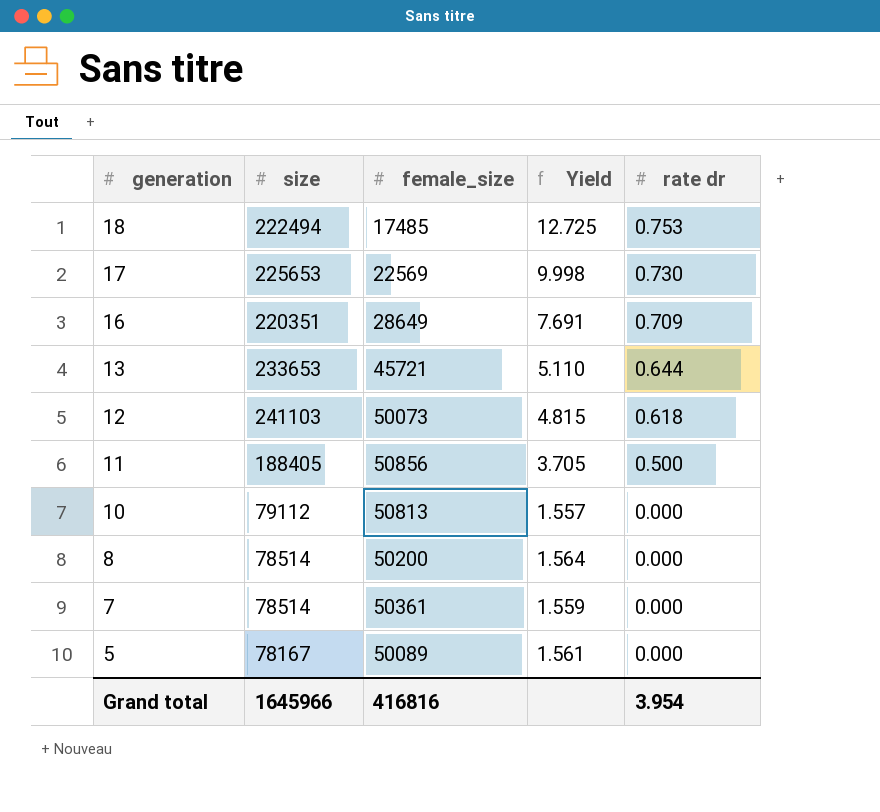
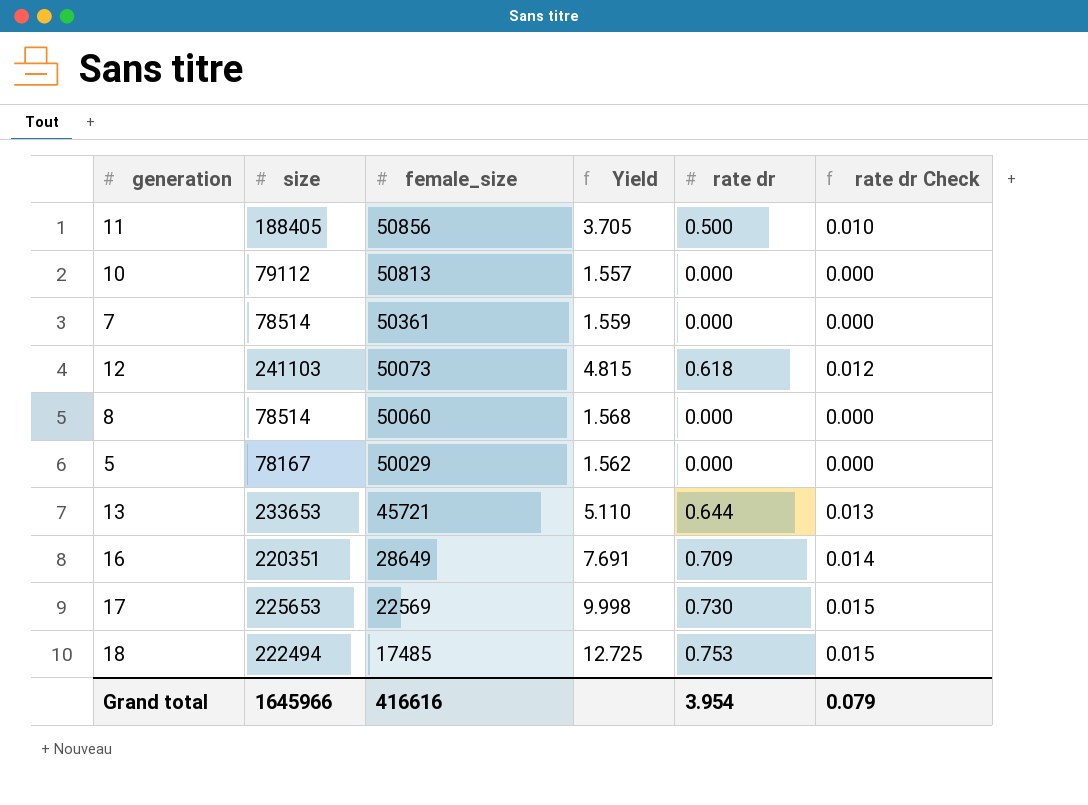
row order: generation descending -> female_size descending
column rate dr Check | formula: none -> [rate dr] * 0.02
8 | female_size: 50200 -> 50060
8 | Yield: 1.564 -> 1.568
5 | female_size: 50089 -> 50029
5 | Yield: 1.561 -> 1.562
Grand total | female_size: 416816 -> 416616

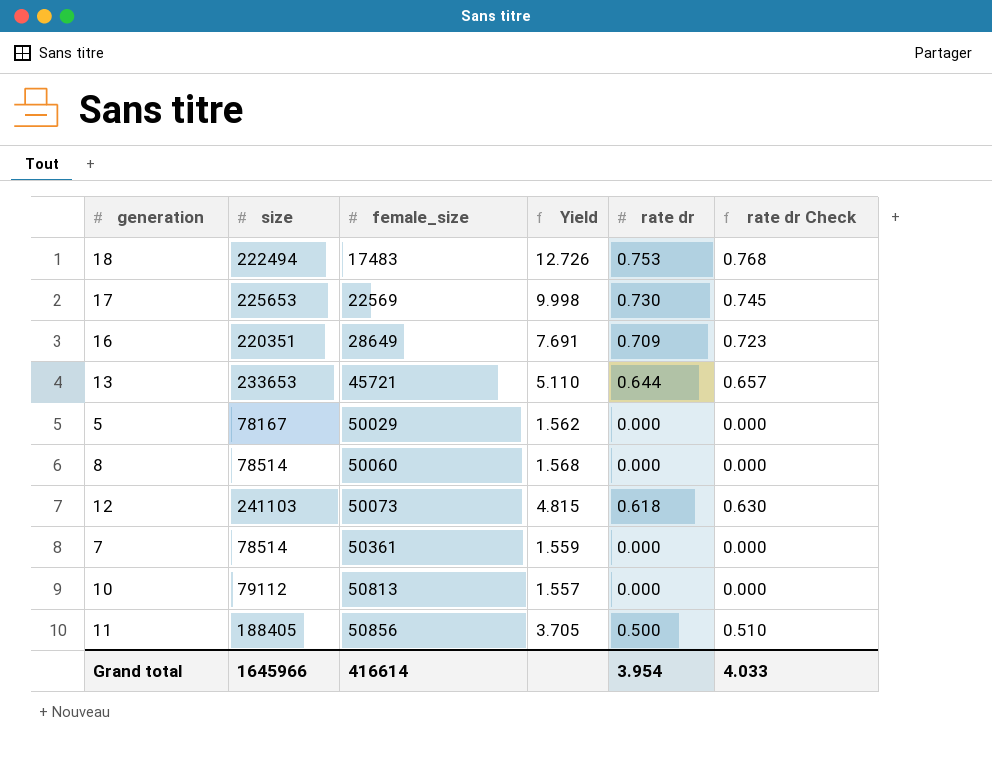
row order: female_size descending -> female_size ascending
column rate dr Check | formula: [rate dr] * 0.02 -> [rate dr] * 1.02
18 | female_size: 17485 -> 17483
18 | Yield: 12.725 -> 12.726
Grand total | female_size: 416616 -> 416614
Grand total | rate dr Check: 0.079 -> 4.033

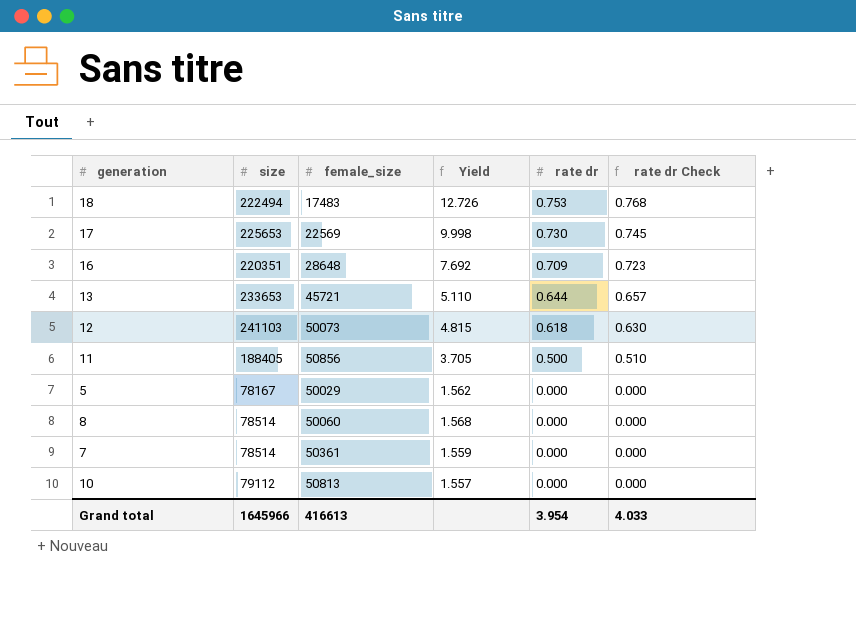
row order: female_size ascending -> rate dr descending
16 | female_size: 28649 -> 28648
16 | Yield: 7.691 -> 7.692
Grand total | female_size: 416614 -> 416613

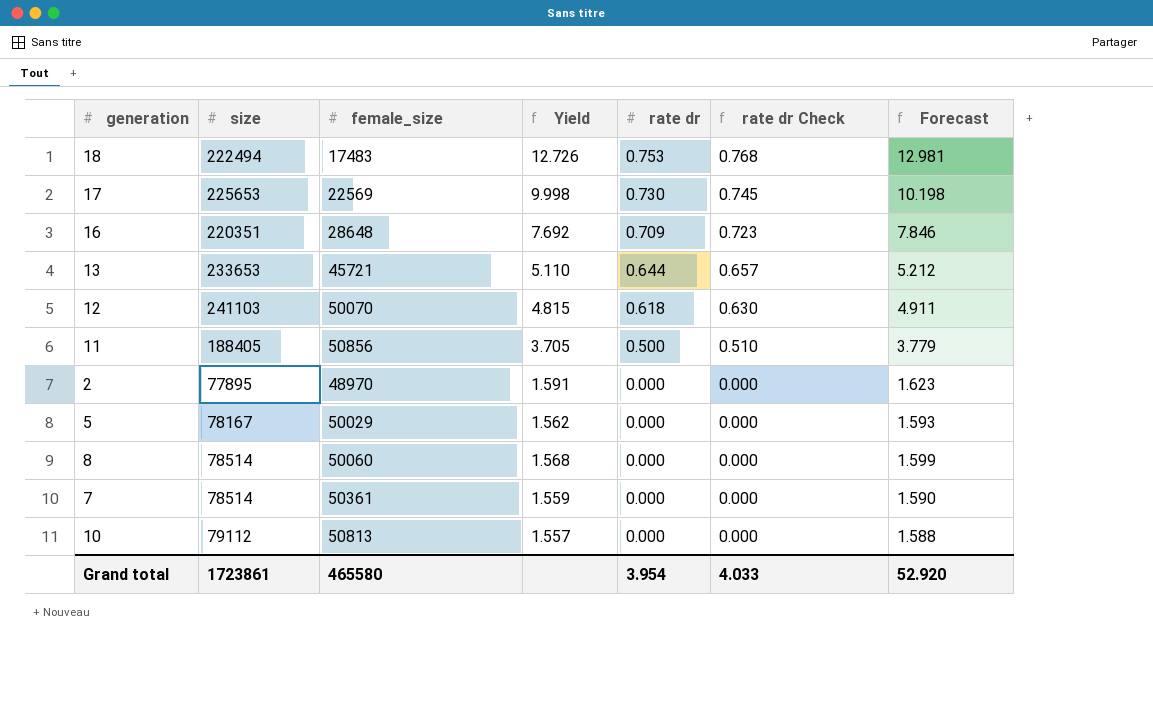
column Forecast | formula: none -> [Yield] * 1.02
12 | female_size: 50073 -> 50070
row 2: none -> 77895 | 48970 | 1.591 | 0.000 | 0.000 | 1.623
Grand total | size: 1645966 -> 1723861
Grand total | female_size: 416613 -> 465580

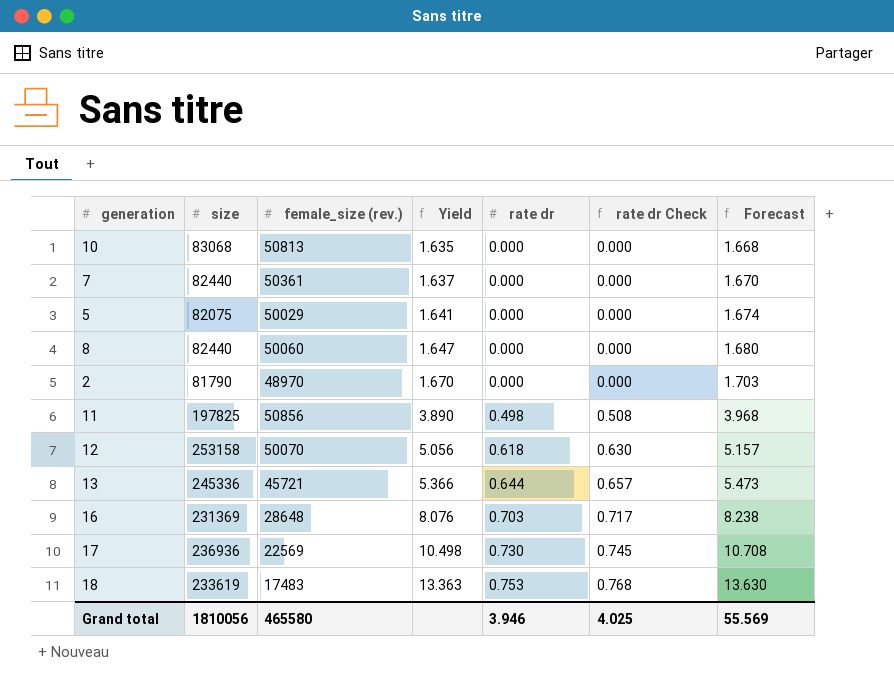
row order: rate dr descending -> Yield ascending
column name: female_size -> female_size (rev.)
10 | size: 79112 -> 83068
10 | Yield: 1.557 -> 1.635
10 | Forecast: 1.588 -> 1.668
7 | size: 78514 -> 82440
7 | Yield: 1.559 -> 1.637
7 | Forecast: 1.590 -> 1.670
5 | size: 78167 -> 82075
5 | Yield: 1.562 -> 1.641
5 | Forecast: 1.593 -> 1.674
8 | size: 78514 -> 82440
8 | Yield: 1.568 -> 1.647
8 | Forecast: 1.599 -> 1.680
2 | size: 77895 -> 81790
2 | Yield: 1.591 -> 1.670
2 | Forecast: 1.623 -> 1.703
11 | size: 188405 -> 197825
11 | Yield: 3.705 -> 3.890
11 | rate dr: 0.500 -> 0.498
11 | rate dr Check: 0.510 -> 0.508
11 | Forecast: 3.779 -> 3.968
12 | size: 241103 -> 253158
12 | Yield: 4.815 -> 5.056
12 | Forecast: 4.911 -> 5.157
13 | size: 233653 -> 245336
13 | Yield: 5.110 -> 5.366
13 | Forecast: 5.212 -> 5.473
16 | size: 220351 -> 231369
16 | Yield: 7.692 -> 8.076
16 | rate dr: 0.709 -> 0.703
16 | rate dr Check: 0.723 -> 0.717
16 | Forecast: 7.846 -> 8.238
17 | size: 225653 -> 236936
17 | Yield: 9.998 -> 10.498
17 | Forecast: 10.198 -> 10.708
18 | size: 222494 -> 233619
18 | Yield: 12.726 -> 13.363
18 | Forecast: 12.981 -> 13.630
Grand total | size: 1723861 -> 1810056
Grand total | rate dr: 3.954 -> 3.946
Grand total | rate dr Check: 4.033 -> 4.025
Grand total | Forecast: 52.920 -> 55.569

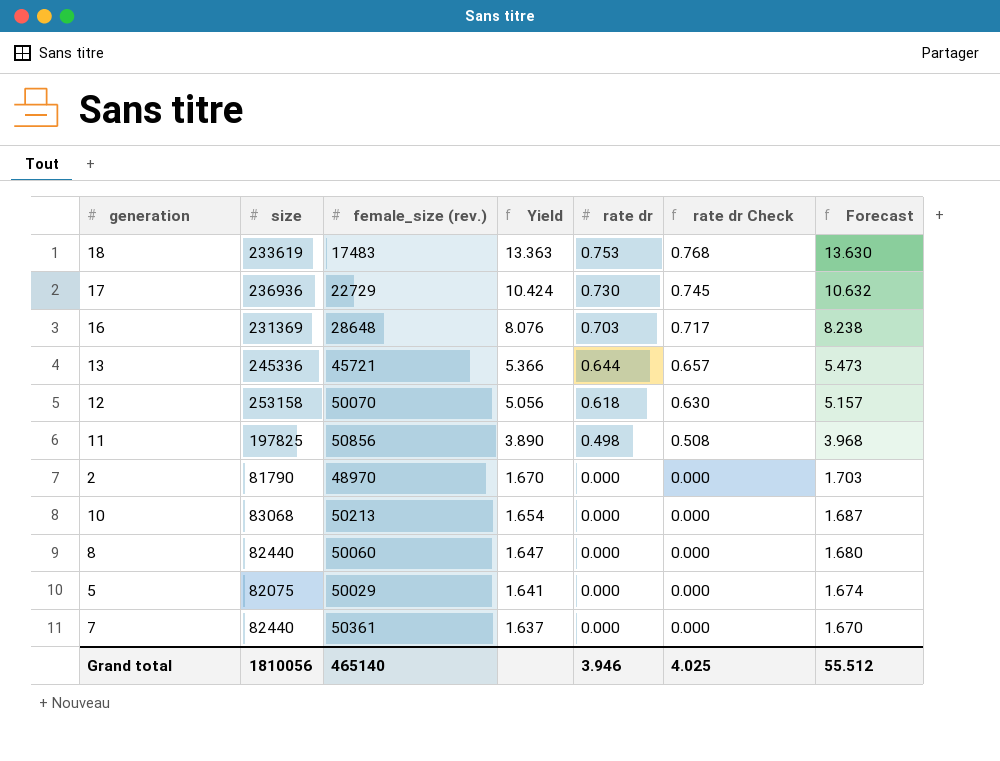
row order: Yield ascending -> Yield descending
17 | female_size (rev.): 22569 -> 22729
17 | Yield: 10.498 -> 10.424
17 | Forecast: 10.708 -> 10.632
10 | female_size (rev.): 50813 -> 50213
10 | Yield: 1.635 -> 1.654
10 | Forecast: 1.668 -> 1.687
Grand total | female_size (rev.): 465580 -> 465140
Grand total | Forecast: 55.569 -> 55.512

